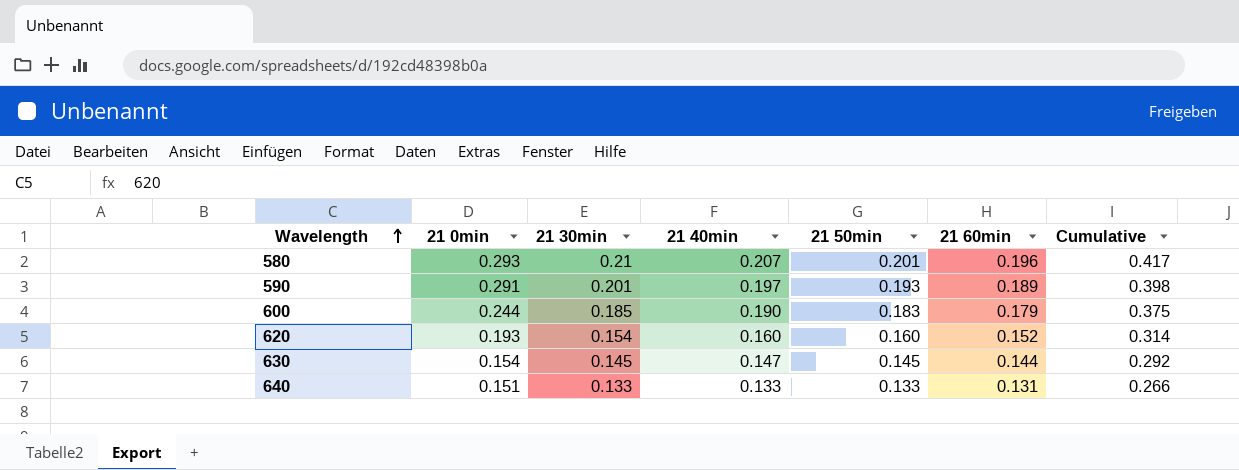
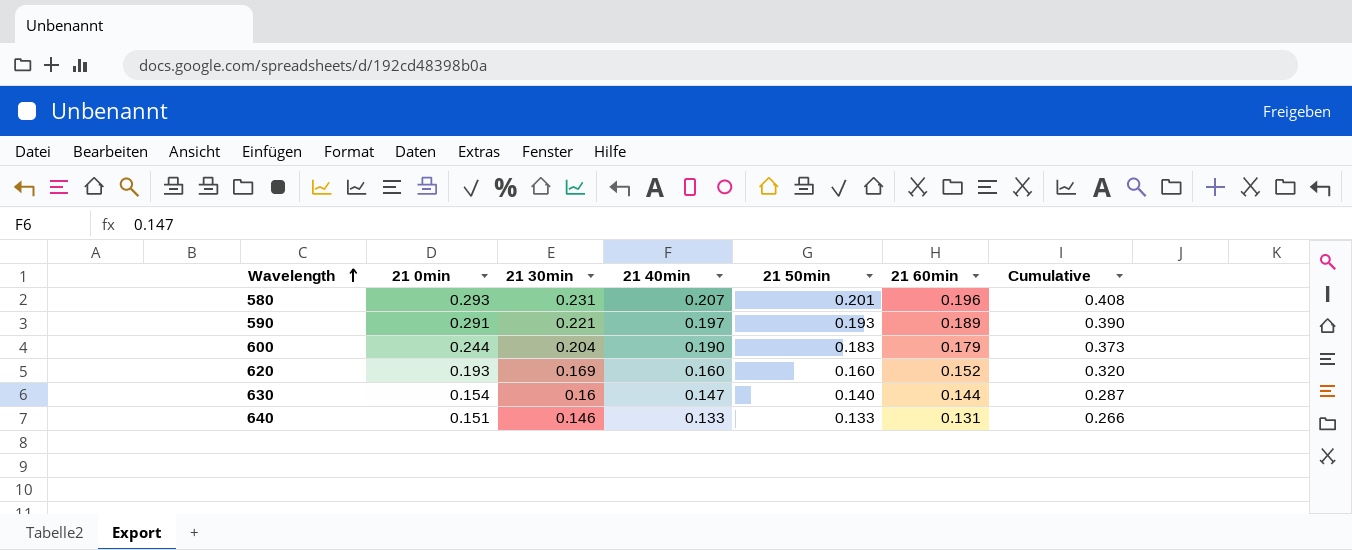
column Cumulative | formula: [21 30min] + [21 40min] -> [21 40min] + [21 50min]
580 | 21 30min: 0.21 -> 0.231
590 | 21 30min: 0.201 -> 0.221
600 | 21 30min: 0.185 -> 0.204
620 | 21 30min: 0.154 -> 0.169
630 | 21 30min: 0.145 -> 0.16
630 | 21 50min: 0.145 -> 0.140
640 | 21 30min: 0.133 -> 0.146

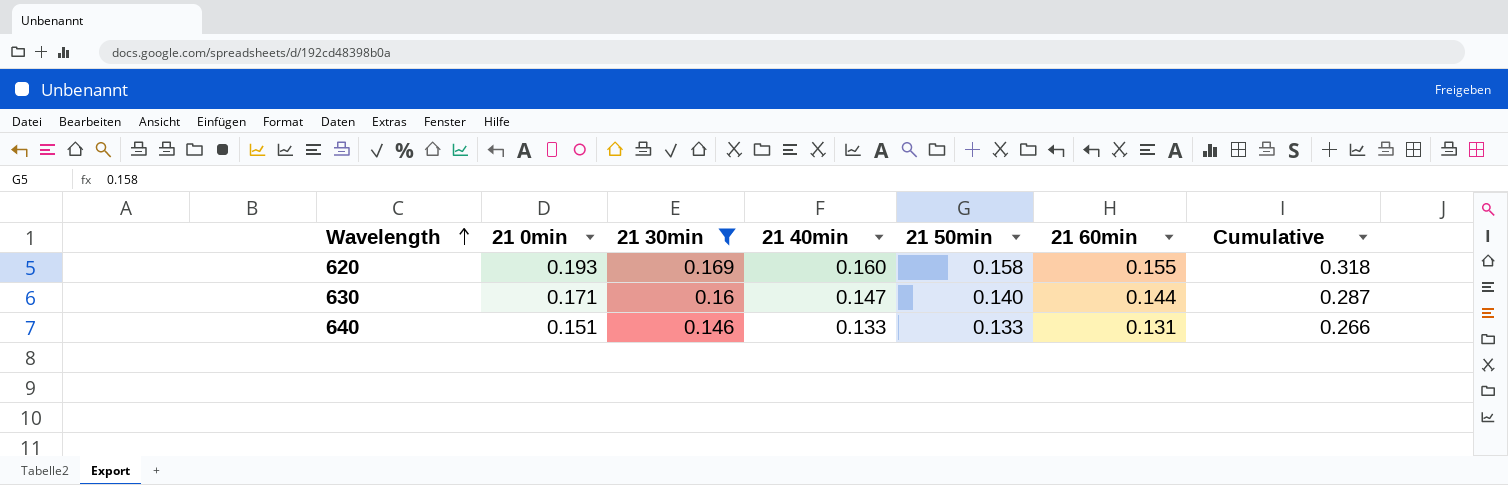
filter: none -> 21 30min <= 0.169
620 | 21 50min: 0.160 -> 0.158
620 | 21 60min: 0.152 -> 0.155
620 | Cumulative: 0.320 -> 0.318
630 | 21 0min: 0.154 -> 0.171

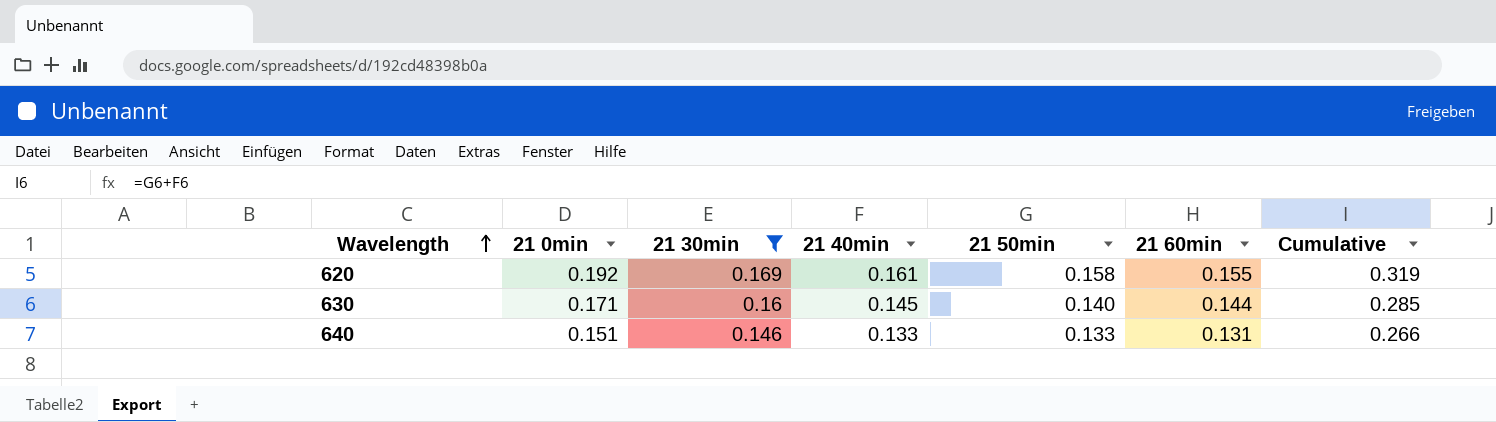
620 | 21 0min: 0.193 -> 0.192
620 | 21 40min: 0.160 -> 0.161
620 | Cumulative: 0.318 -> 0.319
630 | 21 40min: 0.147 -> 0.145
630 | Cumulative: 0.287 -> 0.285

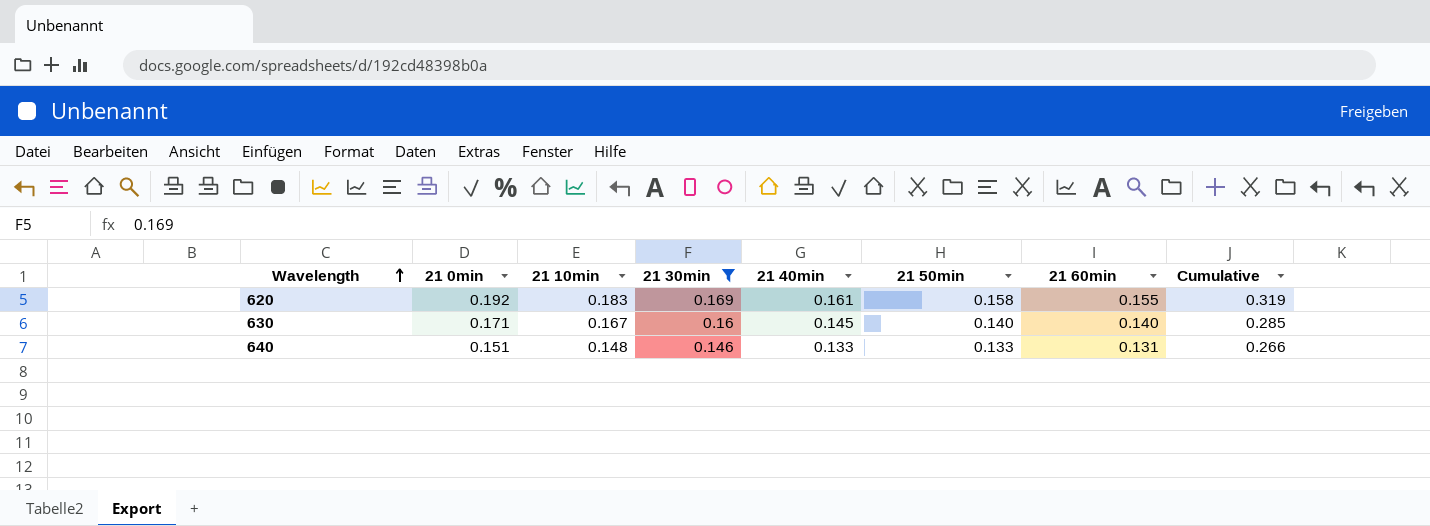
column 21 10min | position: none -> 3
630 | 21 60min: 0.144 -> 0.140

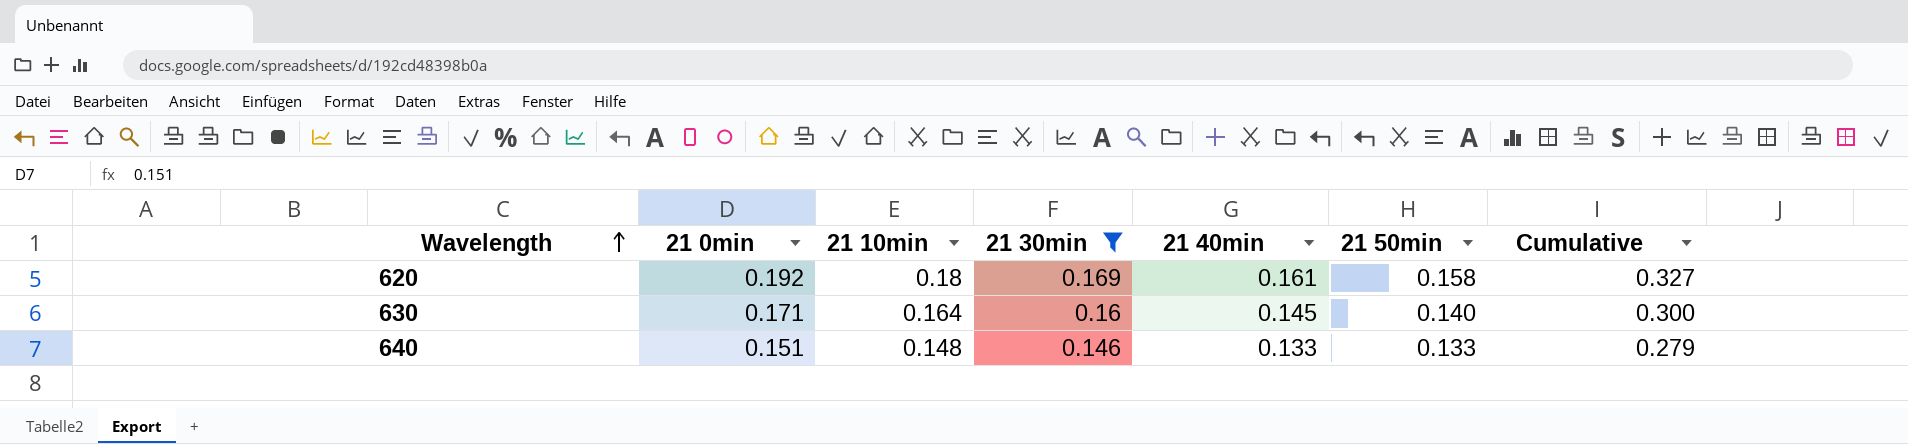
column 21 60min | position: 7 -> none
column Cumulative | formula: [21 40min] + [21 50min] -> [21 30min] + [21 50min]
620 | 21 10min: 0.183 -> 0.18
630 | 21 10min: 0.167 -> 0.164

